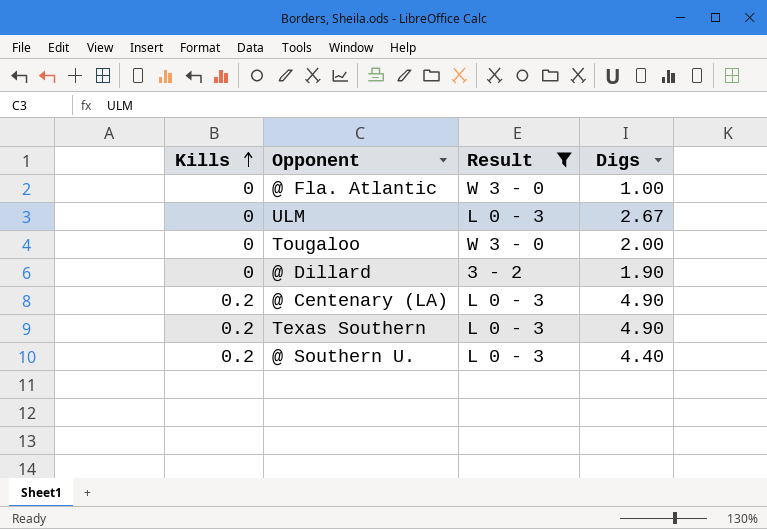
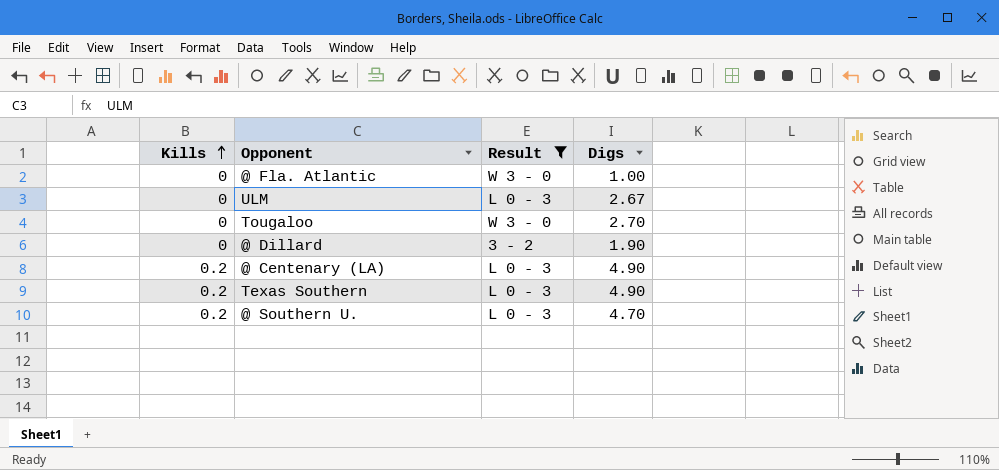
Tougaloo | Digs: 2.00 -> 2.70
@ Southern U. | Digs: 4.40 -> 4.70

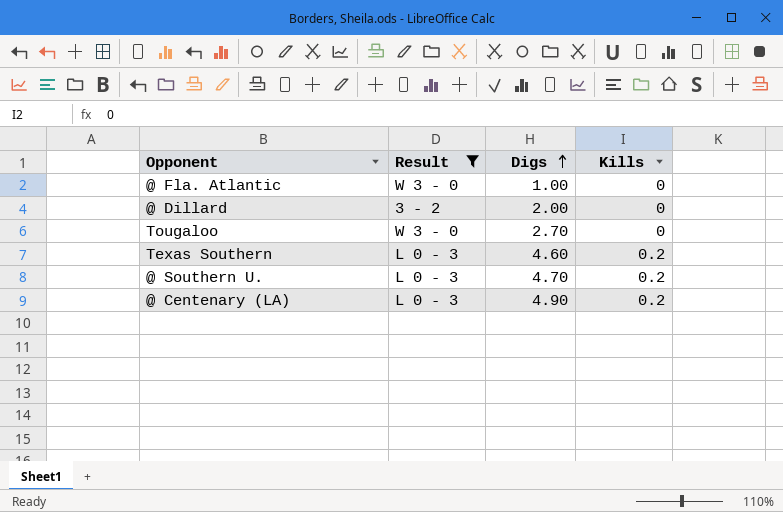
row order: Kills ascending -> Digs ascending
column Kills | position: 1 -> 4
row ULM: 0 | L 0 - 3 | 2.67 -> none
@ Dillard | Digs: 1.90 -> 2.00
Texas Southern | Digs: 4.90 -> 4.60

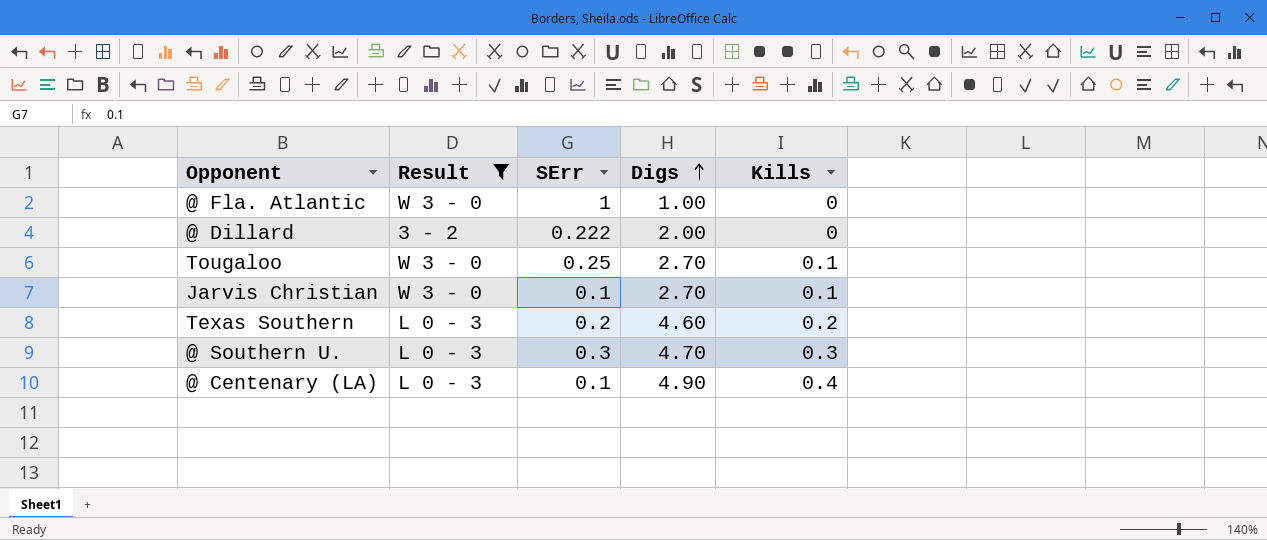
column SErr | position: none -> 3
Tougaloo | Kills: 0 -> 0.1
row Jarvis Christian: none -> W 3 - 0 | 0.1 | 2.70 | 0.1
@ Southern U. | Kills: 0.2 -> 0.3
@ Centenary (LA) | Kills: 0.2 -> 0.4

